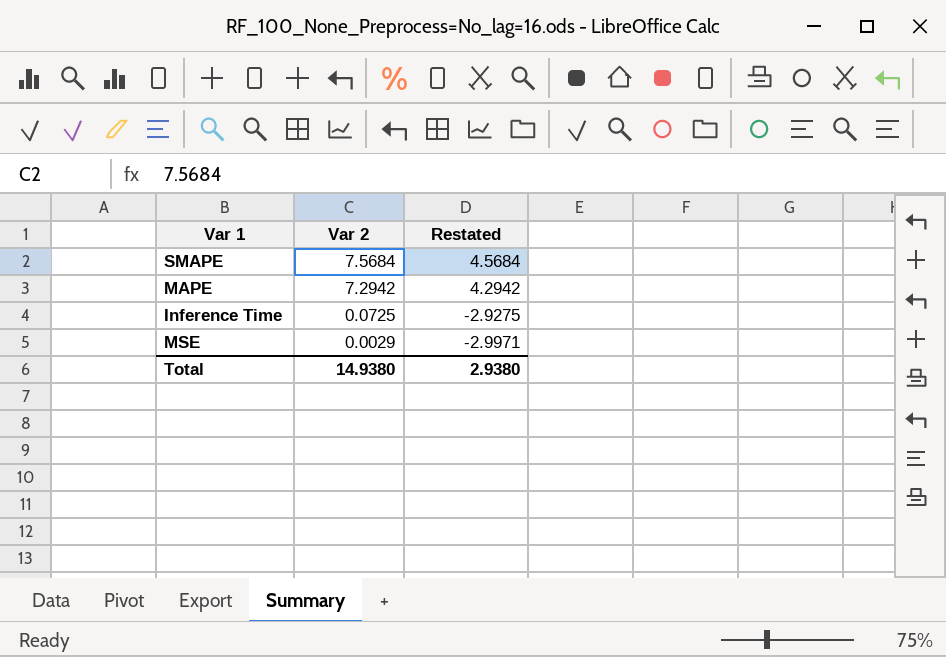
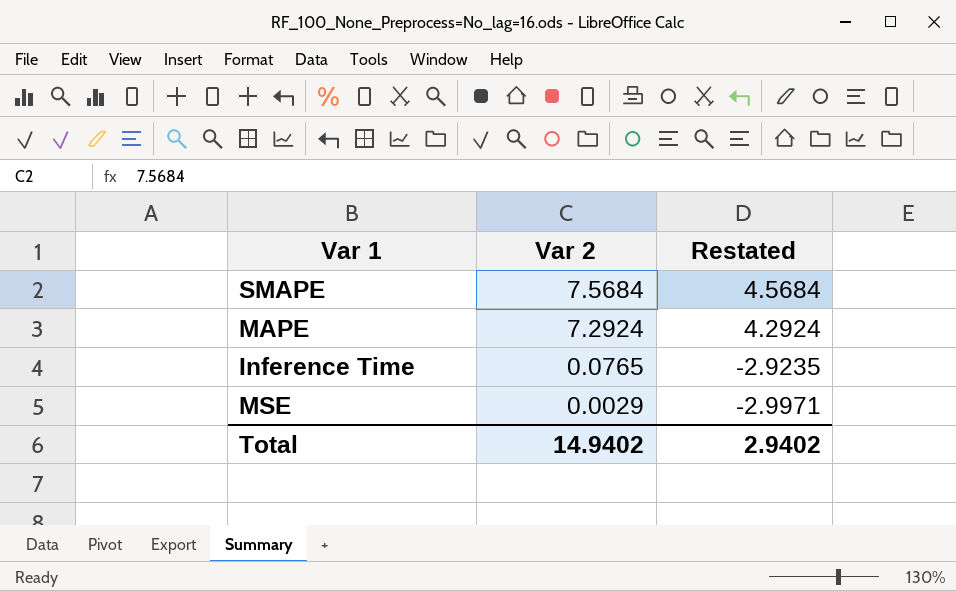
MAPE | Var 2: 7.2942 -> 7.2924
MAPE | Restated: 4.2942 -> 4.2924
Inference Time | Var 2: 0.0725 -> 0.0765
Inference Time | Restated: -2.9275 -> -2.9235
Total | Var 2: 14.9380 -> 14.9402
Total | Restated: 2.9380 -> 2.9402

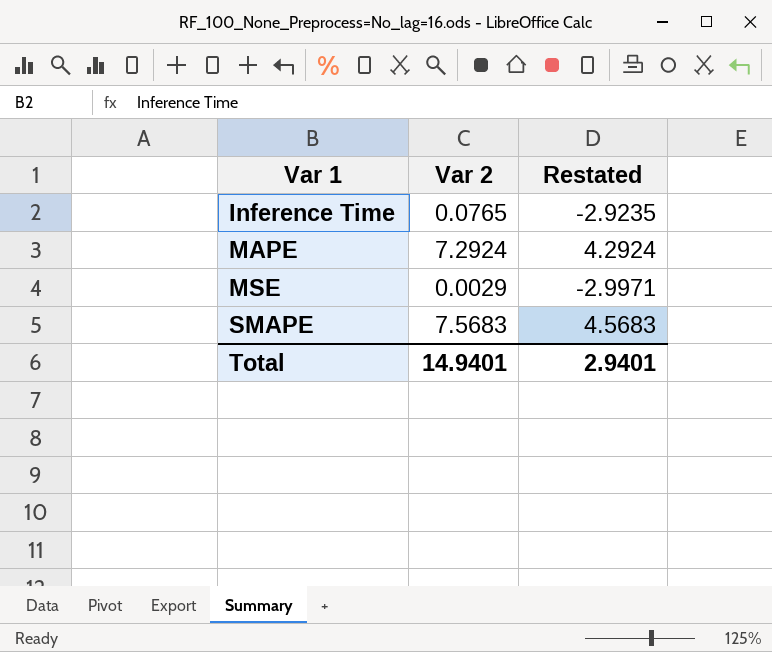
row order: Var 2 descending -> Var 1 ascending
SMAPE | Var 2: 7.5684 -> 7.5683
SMAPE | Restated: 4.5684 -> 4.5683
Total | Var 2: 14.9402 -> 14.9401
Total | Restated: 2.9402 -> 2.9401

